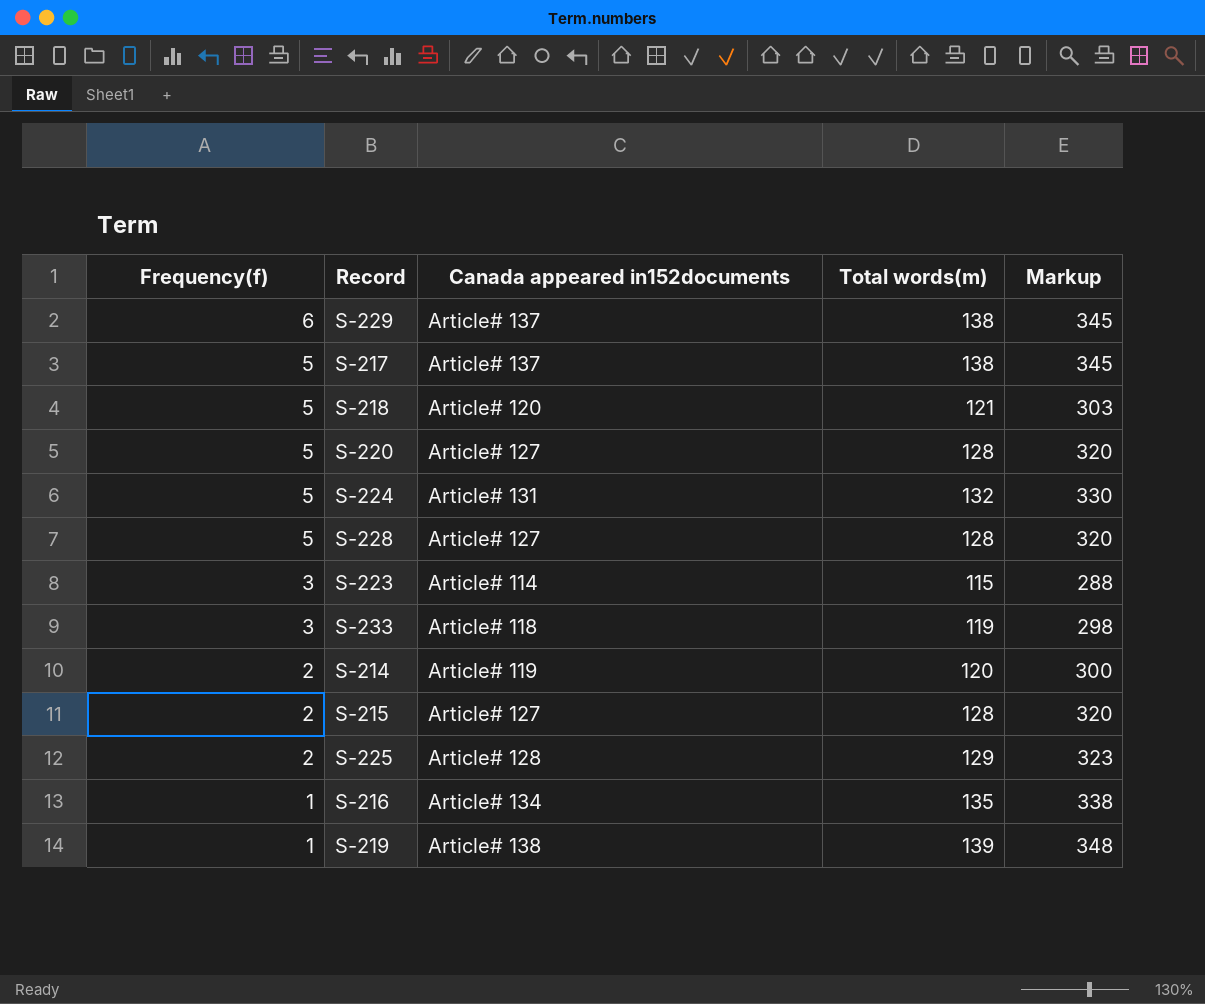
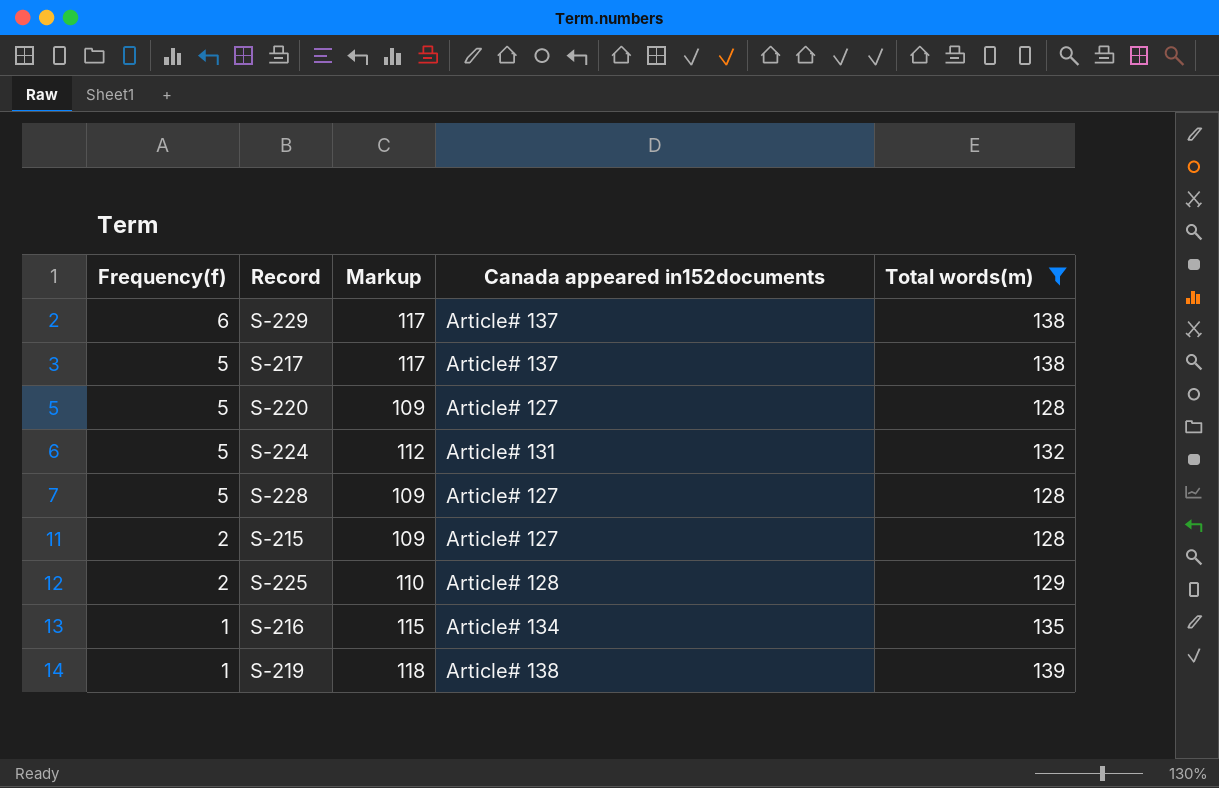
filter: none -> Total words(m) >= 128
column Markup | formula: [Total words(m)] * 2.5 -> [Total words(m)] * 0.85
column Markup | position: 5 -> 3

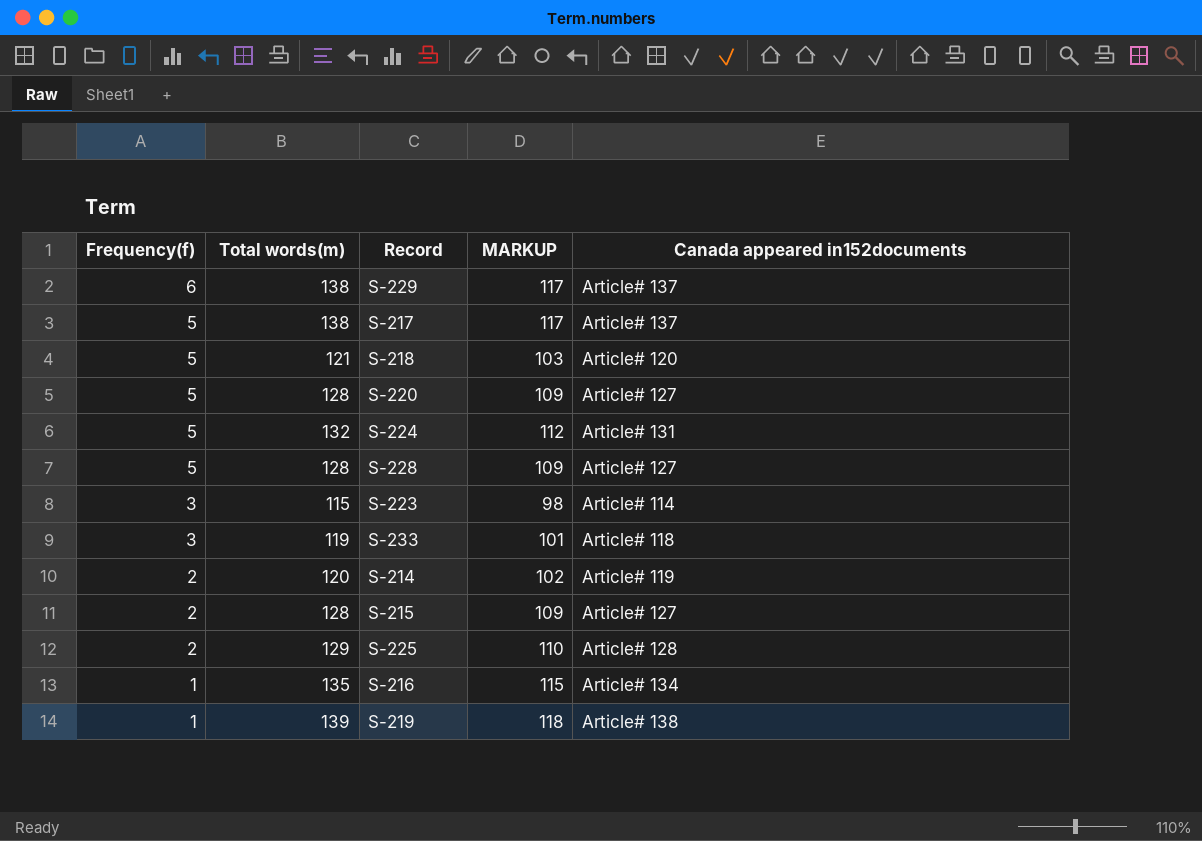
filter: Total words(m) >= 128 -> none
column Total words(m) | position: 5 -> 2
column name: Markup -> MARKUP

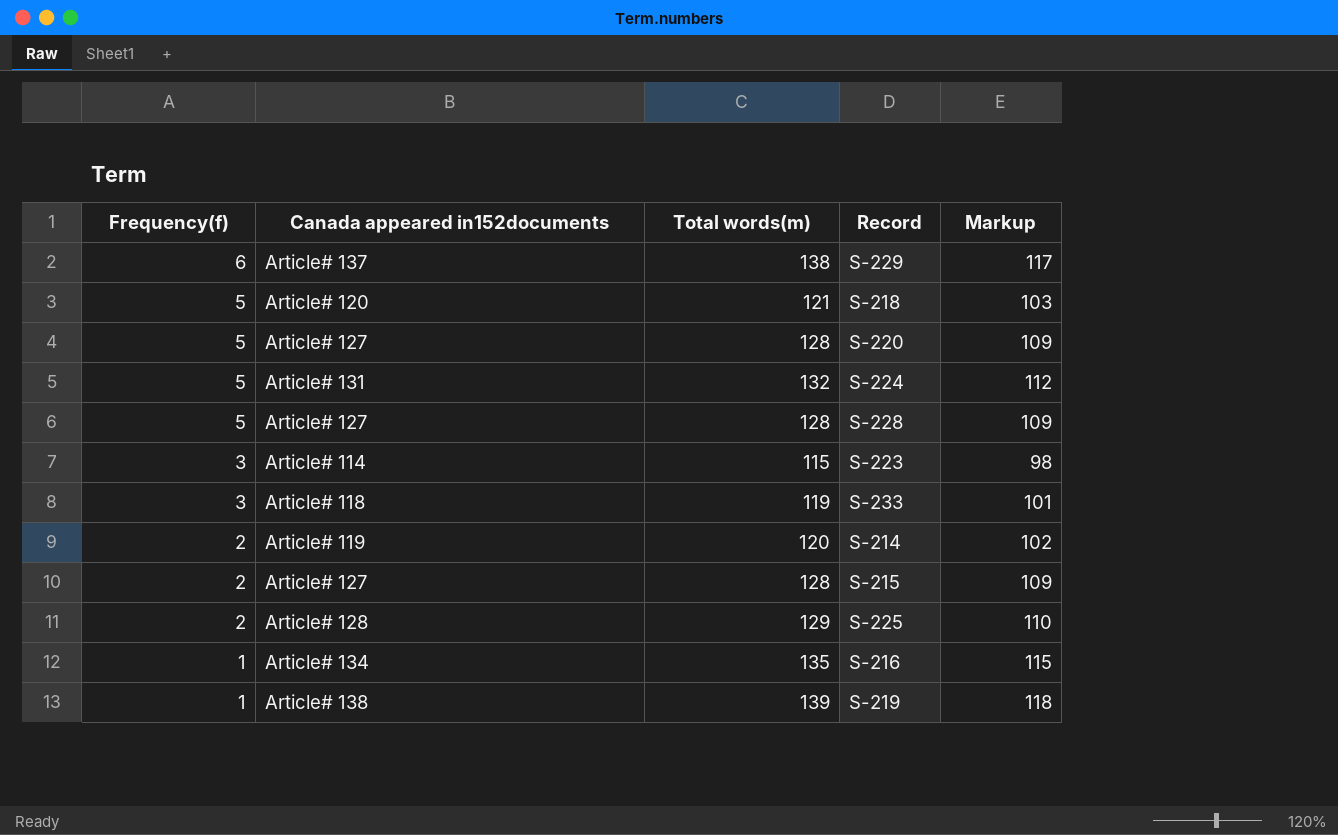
column Canada appeared in152documents | position: 5 -> 2
column name: MARKUP -> Markup
row S-217: 5 | 138 | 117 | Article# 137 -> none

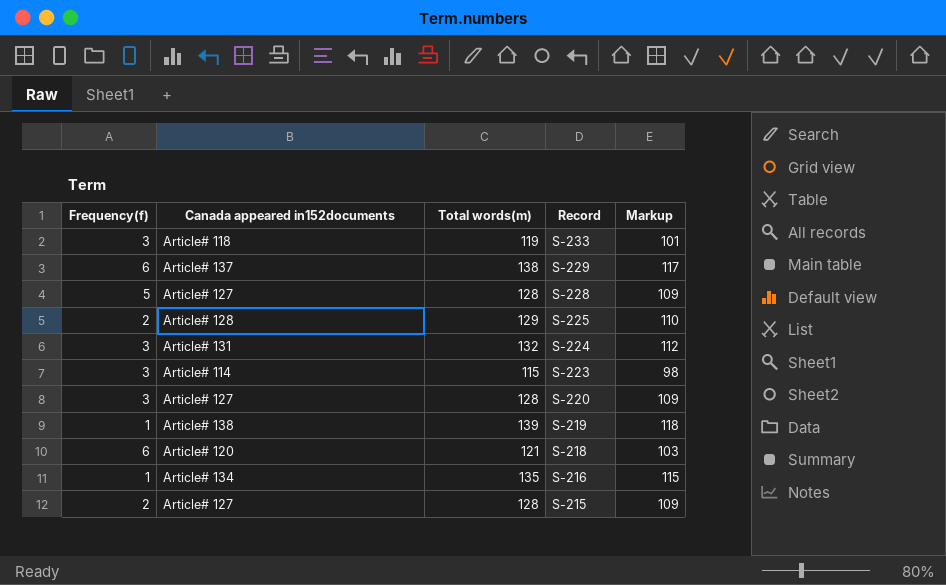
row order: Frequency(f) descending -> Record descending
row S-214: 2 | Article# 119 | 120 | 102 -> none
S-224 | Frequency(f): 5 -> 3
S-220 | Frequency(f): 5 -> 3
S-218 | Frequency(f): 5 -> 6

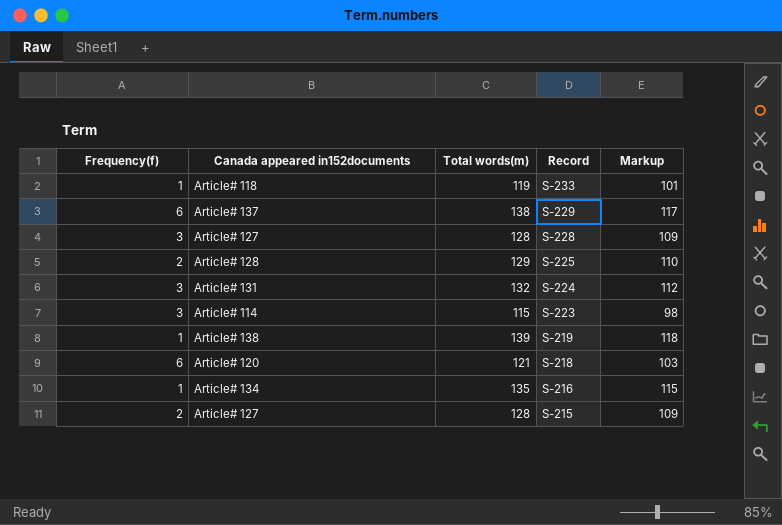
row S-220: 3 | Article# 127 | 128 | 109 -> none
S-233 | Frequency(f): 3 -> 1
S-228 | Frequency(f): 5 -> 3

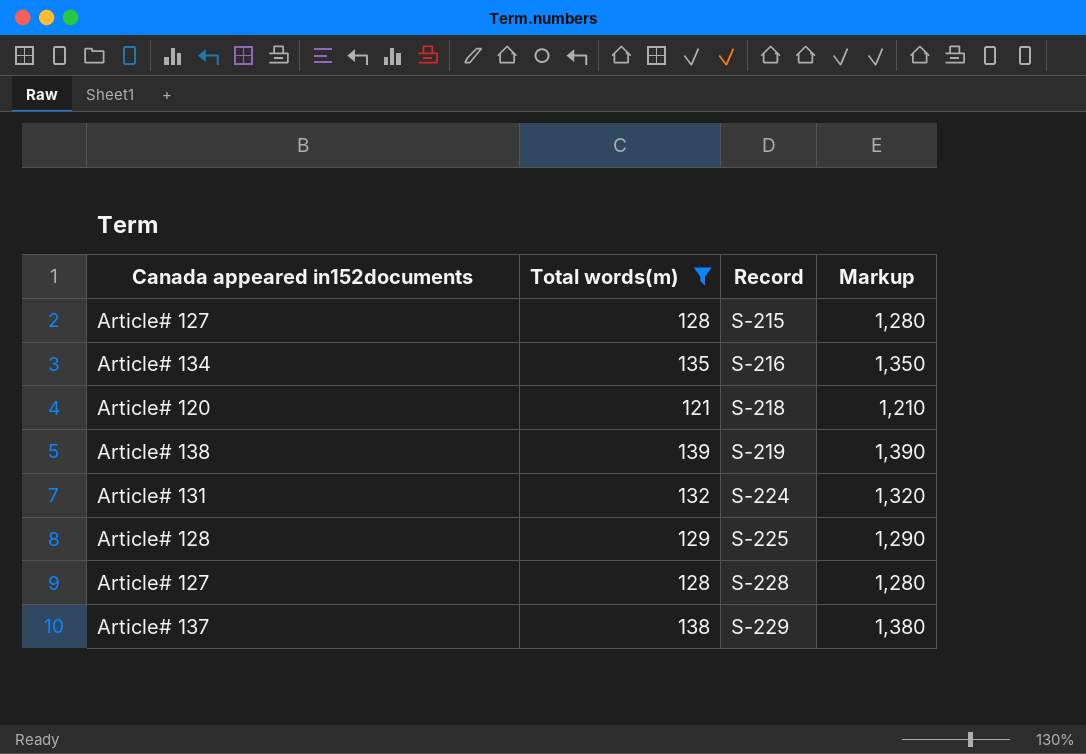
filter: none -> Total words(m) >= 121
row order: Record descending -> Record ascending
column Frequency(f) | position: 1 -> none
column Markup | formula: [Total words(m)] * 0.85 -> [Total words(m)] * 10

